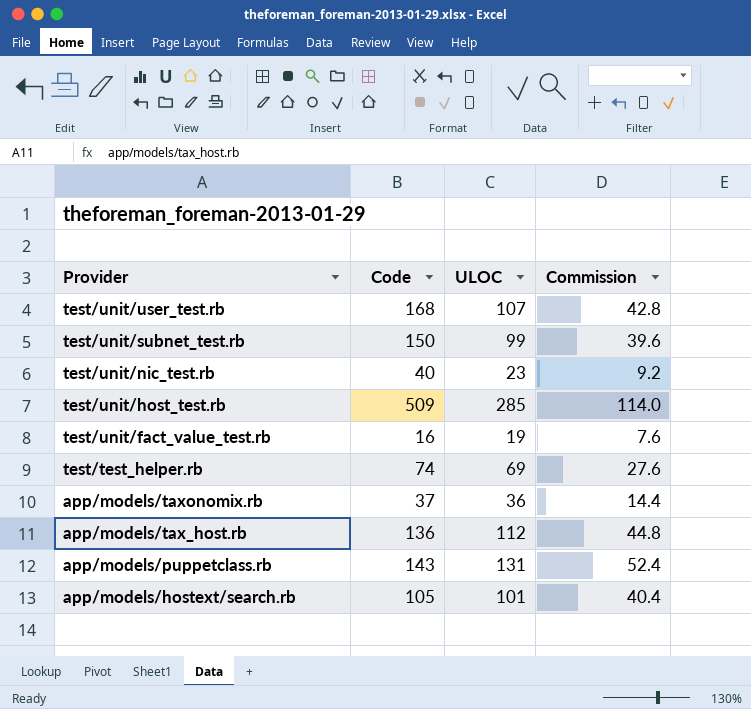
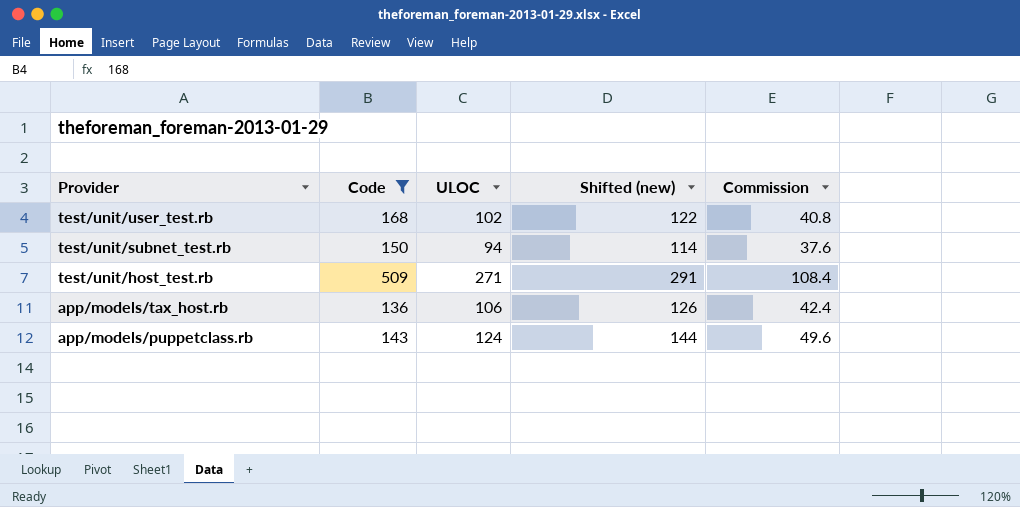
filter: none -> Code >= 136
column Shifted (new) | formula: none -> [ULOC] + 20
test/unit/user_test.rb | ULOC: 107 -> 102
test/unit/user_test.rb | Commission: 42.8 -> 40.8
test/unit/subnet_test.rb | ULOC: 99 -> 94
test/unit/subnet_test.rb | Commission: 39.6 -> 37.6
test/unit/host_test.rb | ULOC: 285 -> 271
test/unit/host_test.rb | Commission: 114.0 -> 108.4
app/models/tax_host.rb | ULOC: 112 -> 106
app/models/tax_host.rb | Commission: 44.8 -> 42.4
app/models/puppetclass.rb | ULOC: 131 -> 124
app/models/puppetclass.rb | Commission: 52.4 -> 49.6

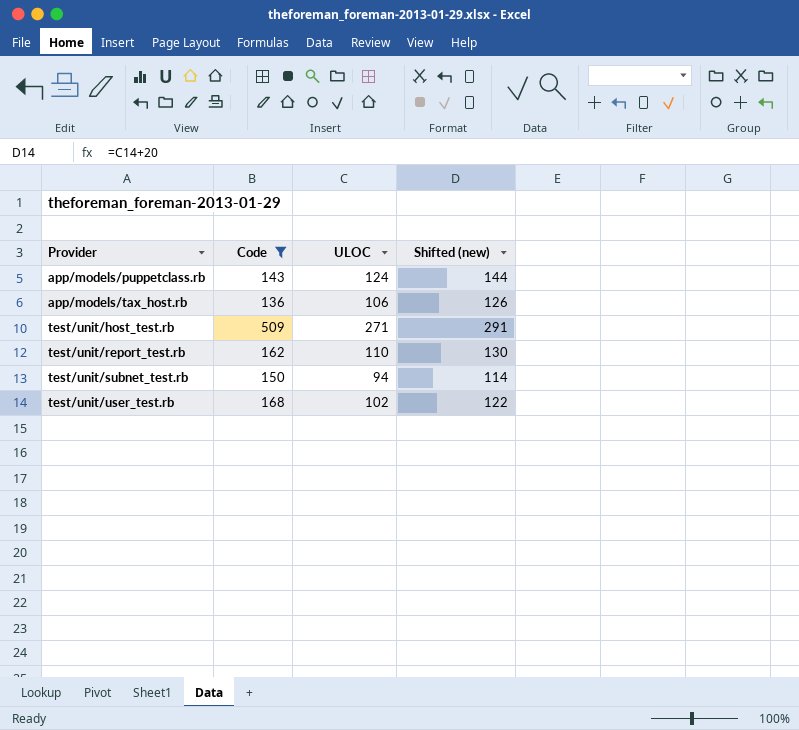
row order: Provider descending -> Provider ascending
column Commission | formula: [ULOC] * 0.4 -> none
row test/unit/report_test.rb: none -> 162 | 110 | 130

